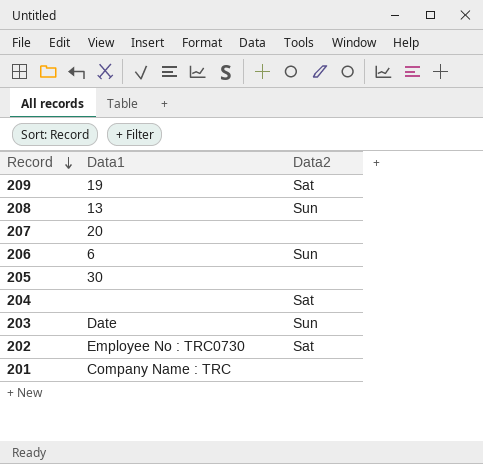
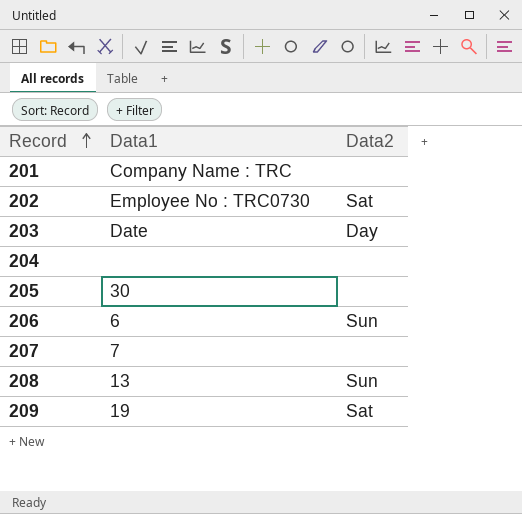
row order: Record descending -> Record ascending
203 | Data2: Sun -> Day
204 | Data2: Sat -> none
207 | Data1: 20 -> 7

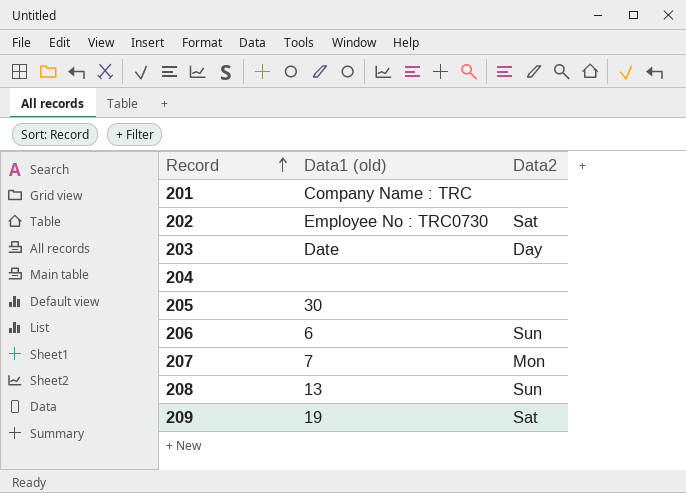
column name: Data1 -> Data1 (old)
207 | Data2: none -> Mon

